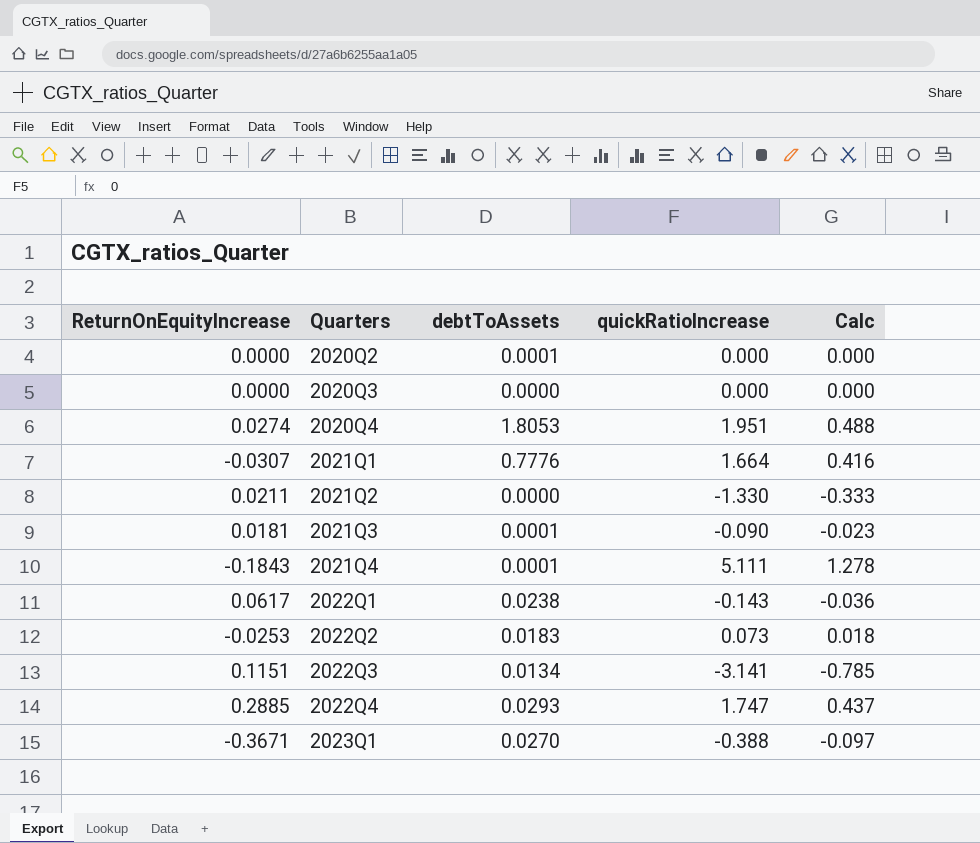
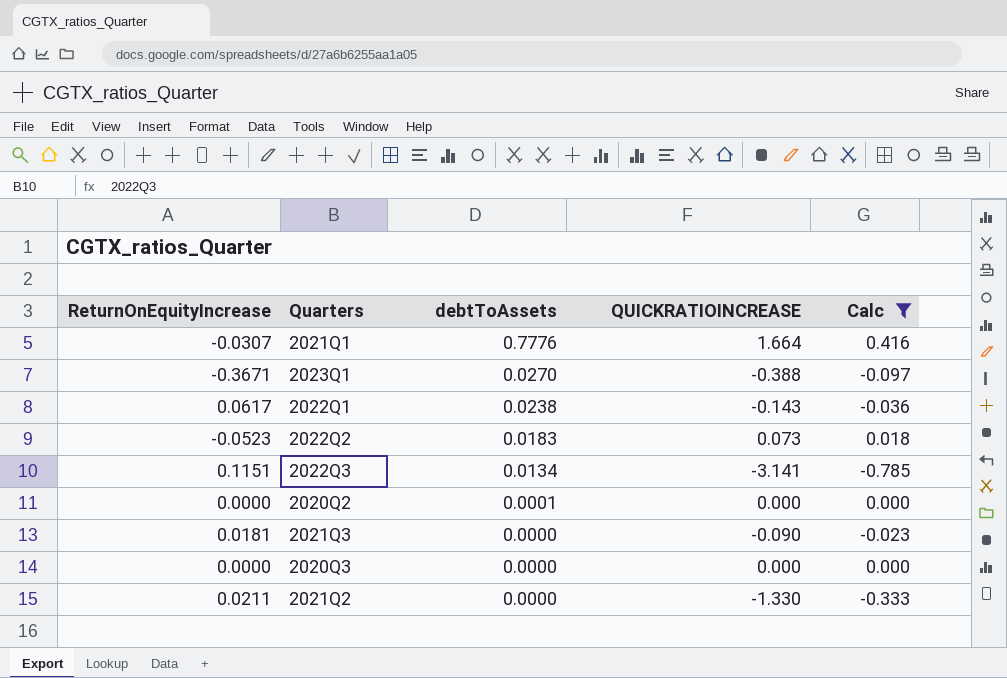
filter: none -> Calc <= 0.416
row order: Quarters ascending -> debtToAssets descending
column name: quickRatioIncrease -> QUICKRATIOINCREASE
2022Q2 | ReturnOnEquityIncrease: -0.0253 -> -0.0523
2021Q3 | debtToAssets: 0.0001 -> 0.0000

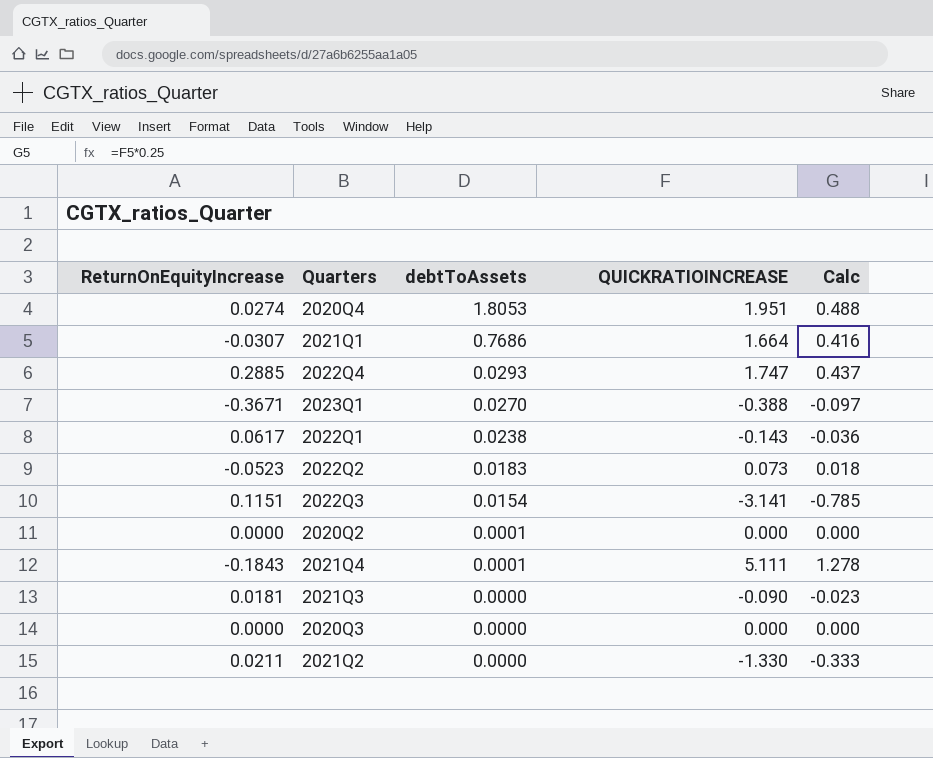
filter: Calc <= 0.416 -> none
2021Q1 | debtToAssets: 0.7776 -> 0.7686
2022Q3 | debtToAssets: 0.0134 -> 0.0154

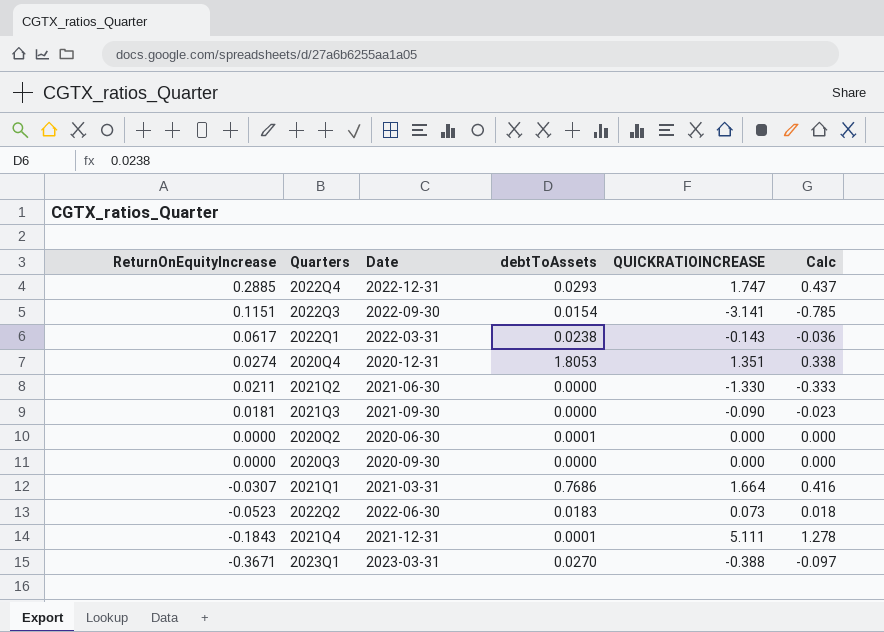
row order: debtToAssets descending -> ReturnOnEquityIncrease descending
column Date | position: none -> 3
2020Q4 | QUICKRATIOINCREASE: 1.951 -> 1.351
2020Q4 | Calc: 0.488 -> 0.338

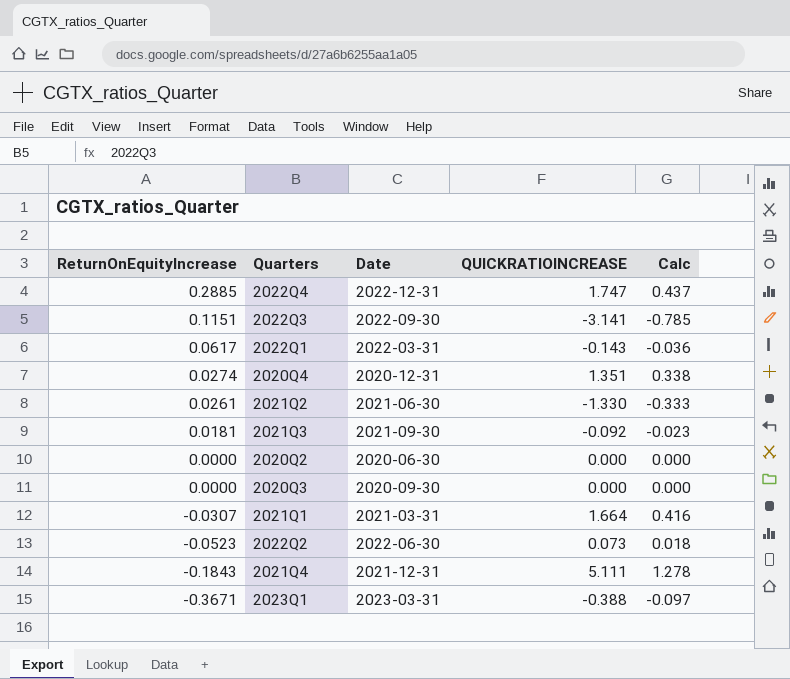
column debtToAssets | position: 4 -> none
2021Q2 | ReturnOnEquityIncrease: 0.0211 -> 0.0261
2021Q3 | QUICKRATIOINCREASE: -0.090 -> -0.092

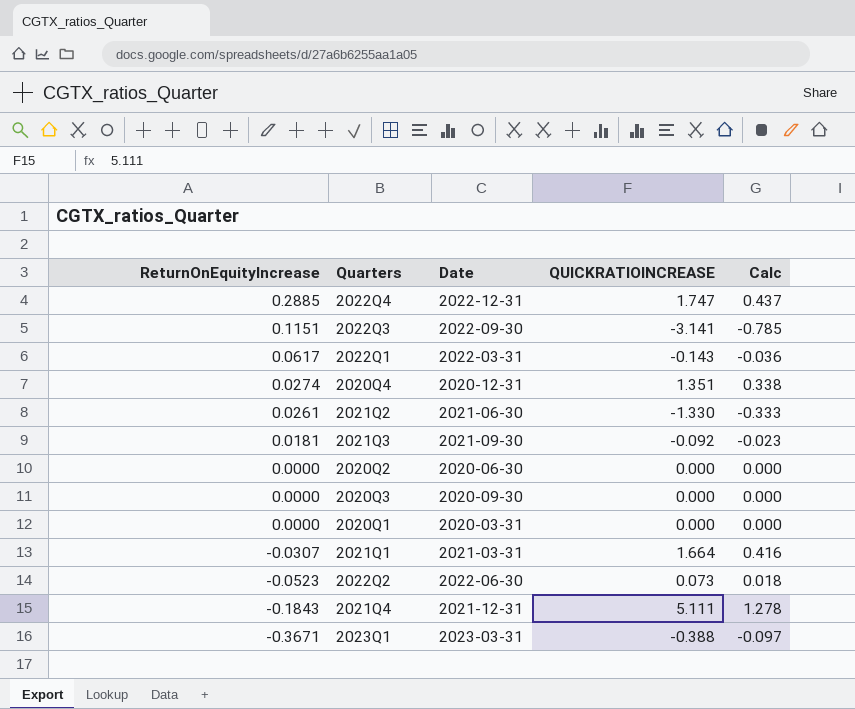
row 2020Q1: none -> 0.0000 | 2020-03-31 | 0.000 | 0.000

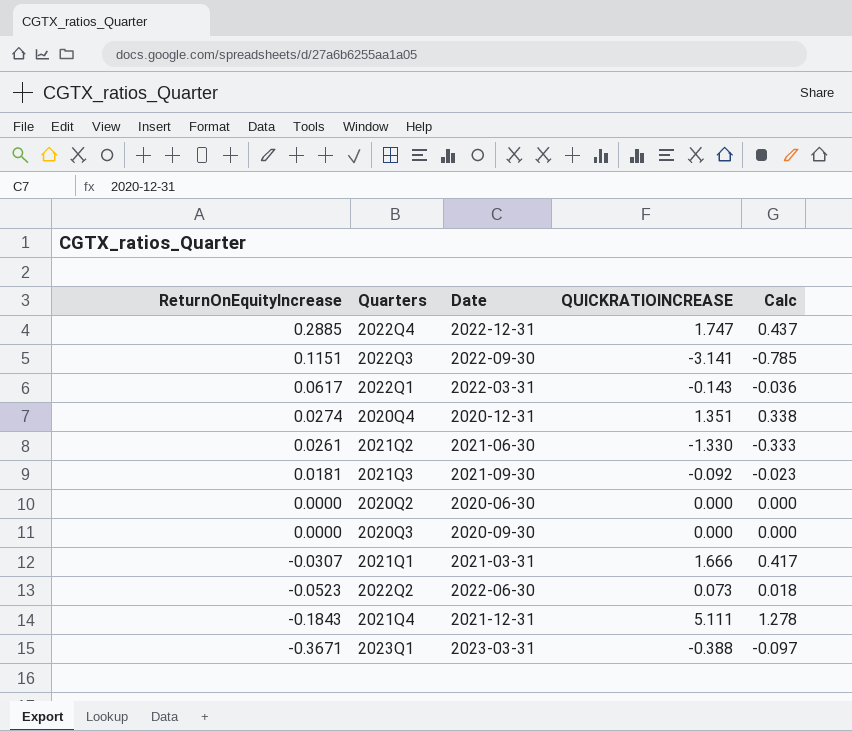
row 2020Q1: 0.0000 | 2020-03-31 | 0.000 | 0.000 -> none
2021Q1 | QUICKRATIOINCREASE: 1.664 -> 1.666
2021Q1 | Calc: 0.416 -> 0.417

